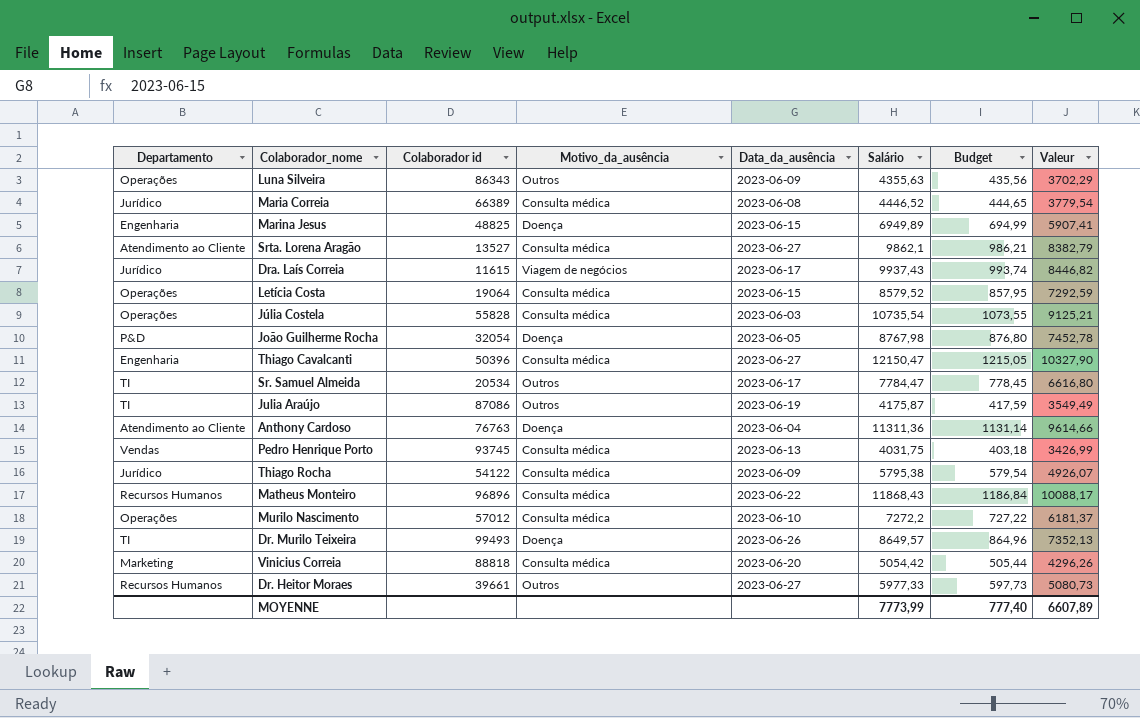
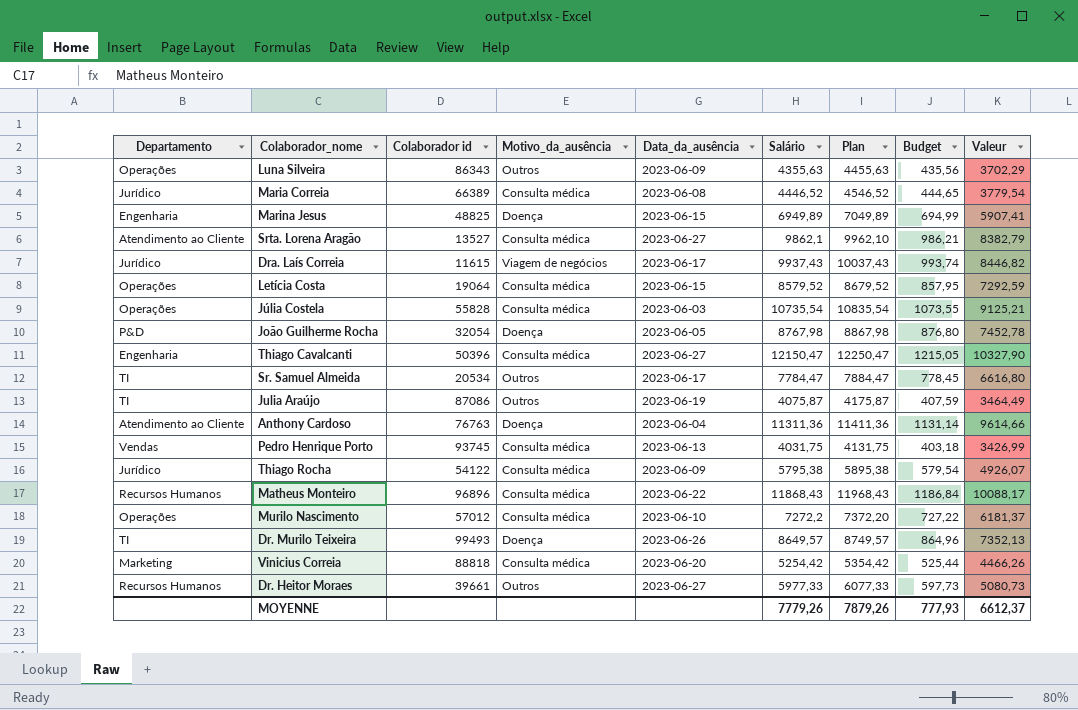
column Plan | formula: none -> [Salário] + 100
Julia Araújo | Salário: 4175,87 -> 4075,87
Julia Araújo | Budget: 417,59 -> 407,59
Julia Araújo | Valeur: 3549,49 -> 3464,49
Vinicius Correia | Salário: 5054,42 -> 5254,42
Vinicius Correia | Budget: 505,44 -> 525,44
Vinicius Correia | Valeur: 4296,26 -> 4466,26
MOYENNE | Salário: 7773,99 -> 7779,26
MOYENNE | Budget: 777,40 -> 777,93
MOYENNE | Valeur: 6607,89 -> 6612,37

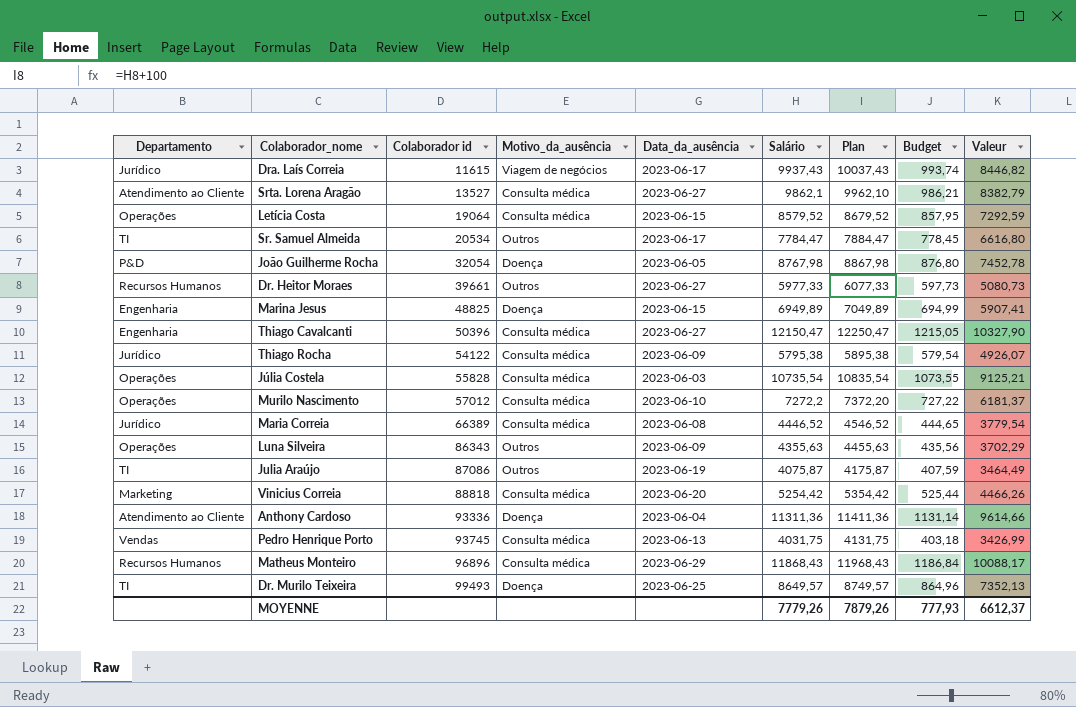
row order: none -> Colaborador id ascending
Anthony Cardoso | Colaborador id: 76763 -> 93336
Matheus Monteiro | Data_da_ausência: 2023-06-22 -> 2023-06-29
Dr. Murilo Teixeira | Data_da_ausência: 2023-06-26 -> 2023-06-25

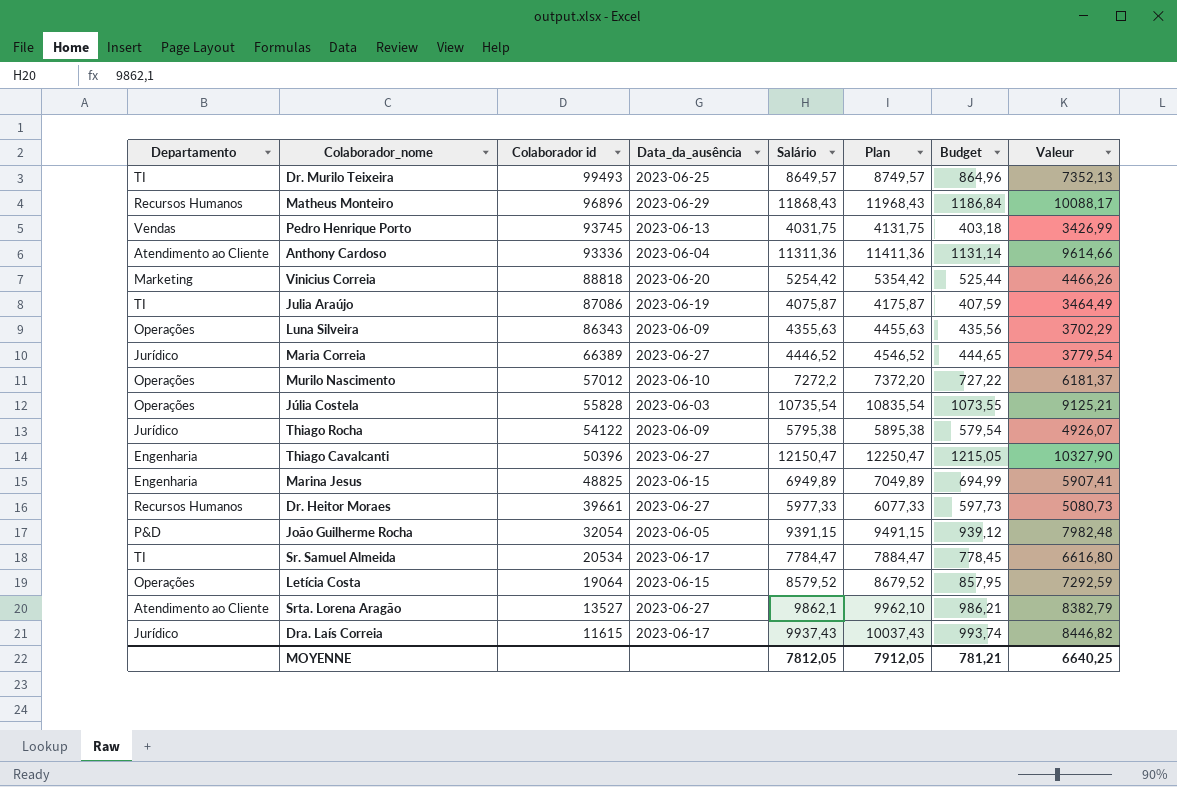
row order: Colaborador id ascending -> Colaborador id descending
column Motivo_da_ausência | position: 4 -> none
Maria Correia | Data_da_ausência: 2023-06-08 -> 2023-06-27
João Guilherme Rocha | Salário: 8767,98 -> 9391,15
João Guilherme Rocha | Plan: 8867,98 -> 9491,15
João Guilherme Rocha | Budget: 876,80 -> 939,12
João Guilherme Rocha | Valeur: 7452,78 -> 7982,48
MOYENNE | Salário: 7779,26 -> 7812,05
MOYENNE | Plan: 7879,26 -> 7912,05
MOYENNE | Budget: 777,93 -> 781,21
MOYENNE | Valeur: 6612,37 -> 6640,25

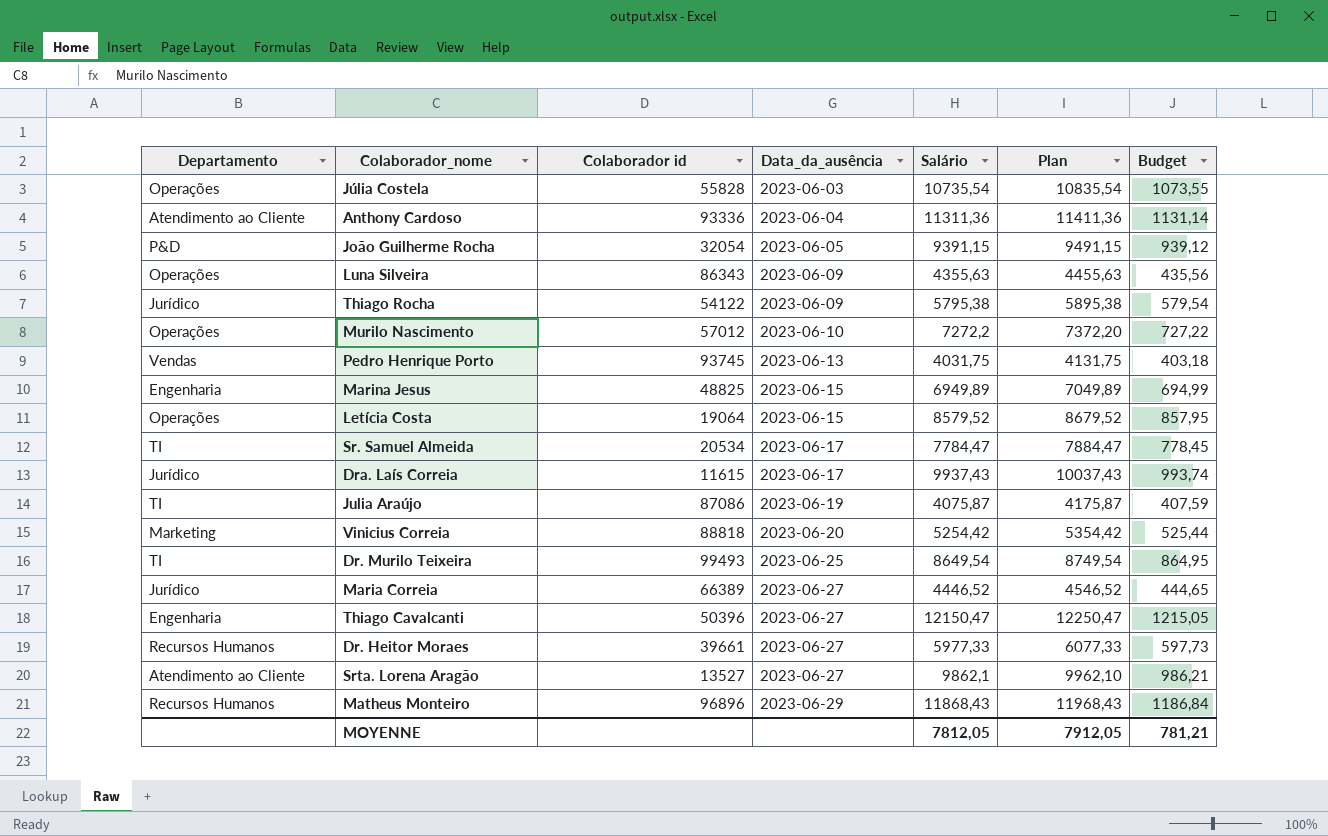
row order: Colaborador id descending -> Data_da_ausência ascending
column Valeur | formula: [Salário] * 0,85 -> none
Dr. Murilo Teixeira | Salário: 8649,57 -> 8649,54
Dr. Murilo Teixeira | Plan: 8749,57 -> 8749,54
Dr. Murilo Teixeira | Budget: 864,96 -> 864,95

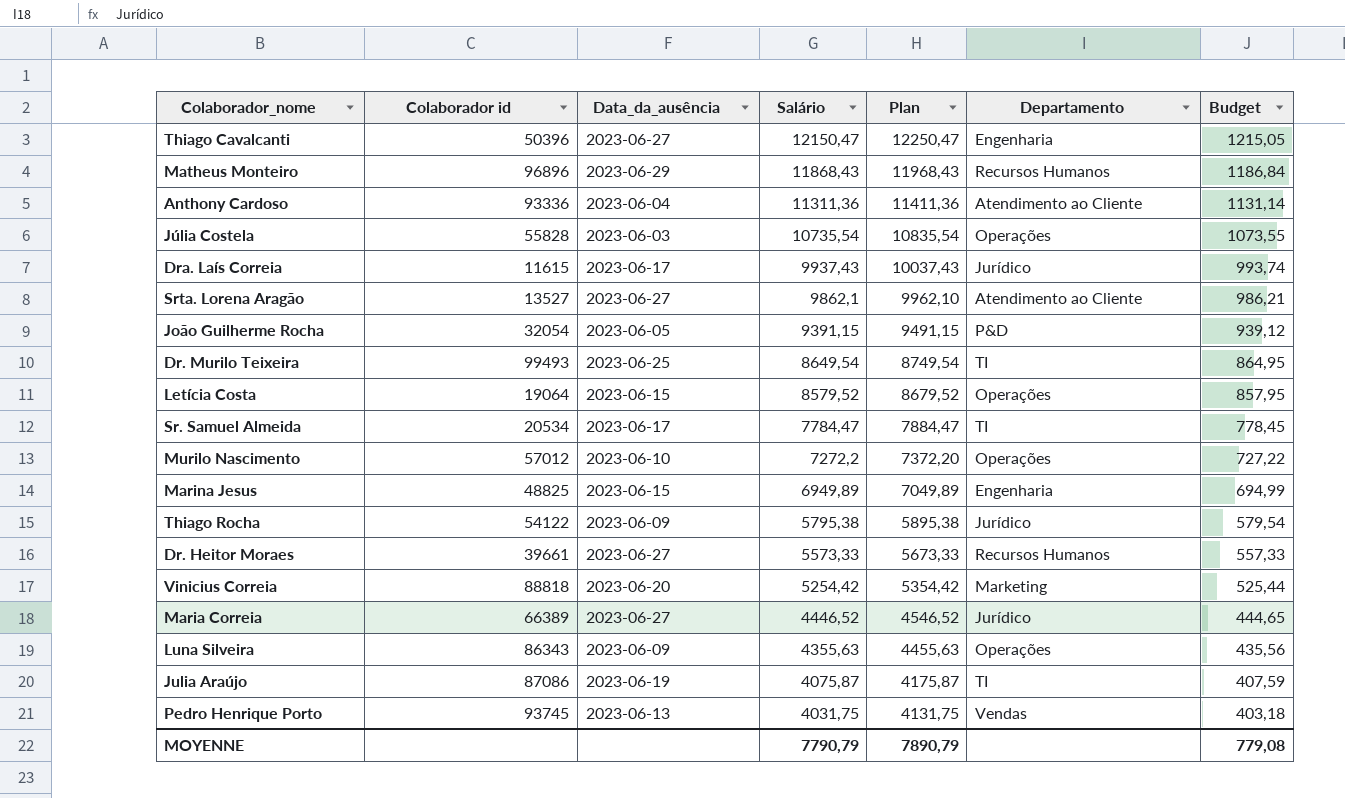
row order: Data_da_ausência ascending -> Salário descending
column Departamento | position: 1 -> 6
Dr. Heitor Moraes | Salário: 5977,33 -> 5573,33
Dr. Heitor Moraes | Plan: 6077,33 -> 5673,33
Dr. Heitor Moraes | Budget: 597,73 -> 557,33
MOYENNE | Salário: 7812,05 -> 7790,79
MOYENNE | Plan: 7912,05 -> 7890,79
MOYENNE | Budget: 781,21 -> 779,08

